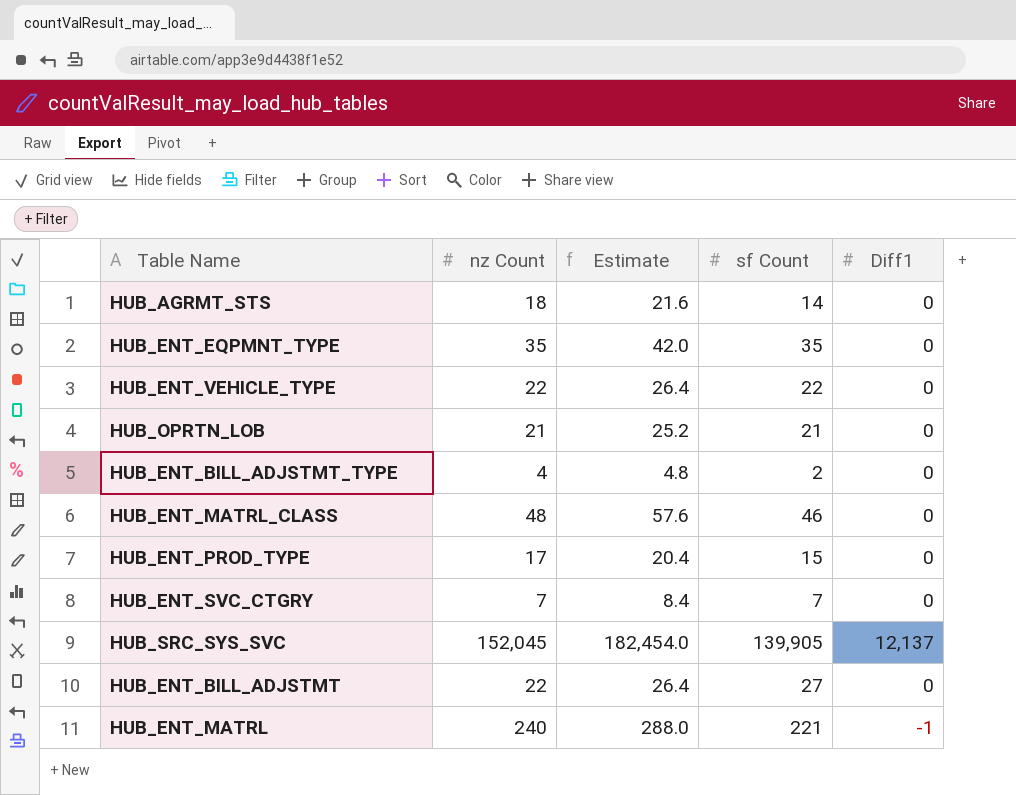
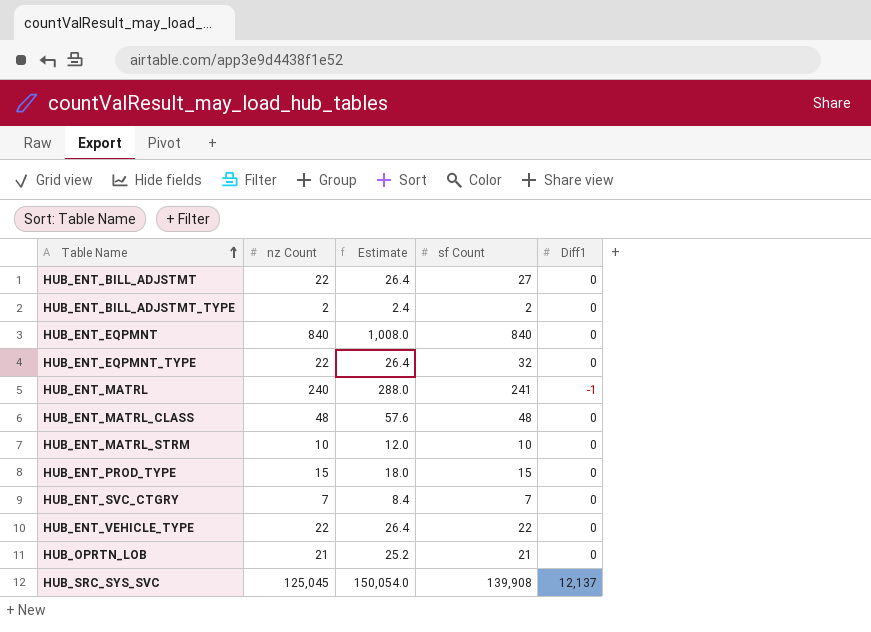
row order: none -> Table Name ascending
row HUB_AGRMT_STS: 18 | 21.6 | 14 | 0 -> none
HUB_ENT_BILL_ADJSTMT_TYPE | nz Count: 4 -> 2
HUB_ENT_BILL_ADJSTMT_TYPE | Estimate: 4.8 -> 2.4
row HUB_ENT_EQPMNT: none -> 840 | 1,008.0 | 840 | 0
HUB_ENT_EQPMNT_TYPE | nz Count: 35 -> 22
HUB_ENT_EQPMNT_TYPE | Estimate: 42.0 -> 26.4
HUB_ENT_EQPMNT_TYPE | sf Count: 35 -> 32
HUB_ENT_MATRL | sf Count: 221 -> 241
HUB_ENT_MATRL_CLASS | sf Count: 46 -> 48
row HUB_ENT_MATRL_STRM: none -> 10 | 12.0 | 10 | 0
HUB_ENT_PROD_TYPE | nz Count: 17 -> 15
HUB_ENT_PROD_TYPE | Estimate: 20.4 -> 18.0
HUB_SRC_SYS_SVC | nz Count: 152,045 -> 125,045
HUB_SRC_SYS_SVC | Estimate: 182,454.0 -> 150,054.0
HUB_SRC_SYS_SVC | sf Count: 139,905 -> 139,908

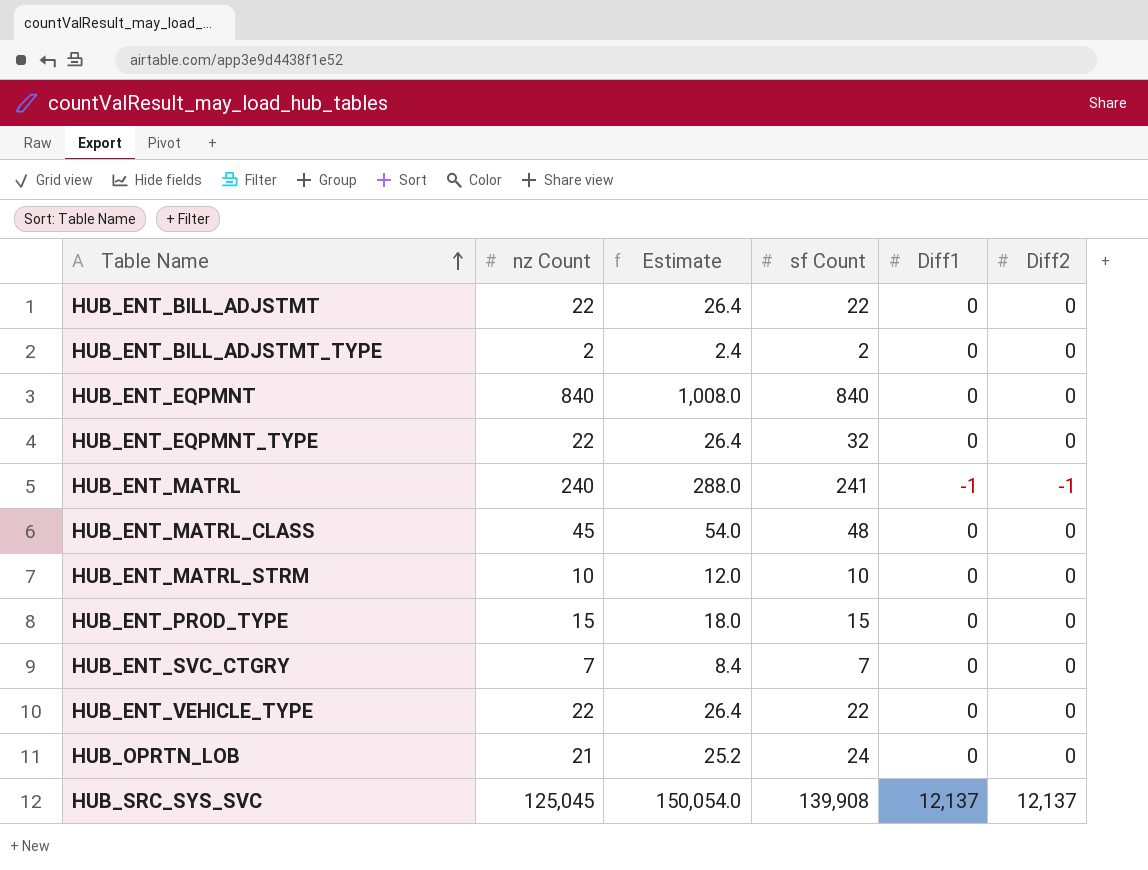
column Diff2 | position: none -> 6
HUB_ENT_BILL_ADJSTMT | sf Count: 27 -> 22
HUB_ENT_MATRL_CLASS | nz Count: 48 -> 45
HUB_ENT_MATRL_CLASS | Estimate: 57.6 -> 54.0
HUB_OPRTN_LOB | sf Count: 21 -> 24

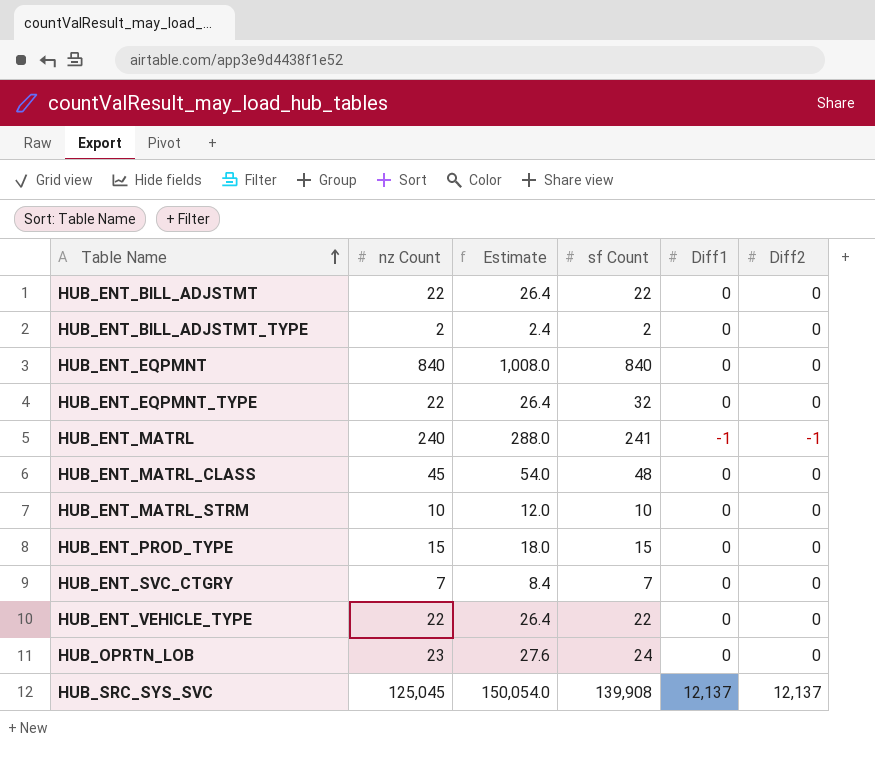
HUB_OPRTN_LOB | nz Count: 21 -> 23
HUB_OPRTN_LOB | Estimate: 25.2 -> 27.6

